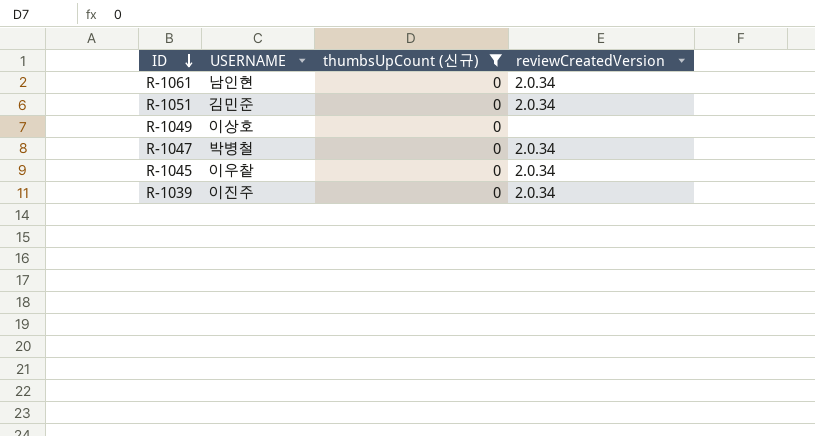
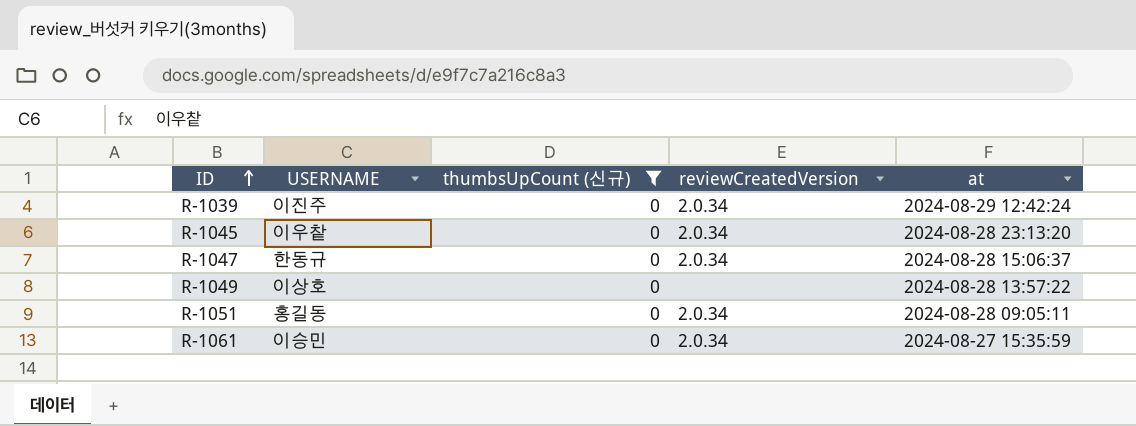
row order: ID descending -> ID ascending
column at | position: none -> 5
R-1047 | USERNAME: 박병철 -> 한동규
R-1051 | USERNAME: 김민준 -> 홍길동
R-1061 | USERNAME: 남인현 -> 이승민

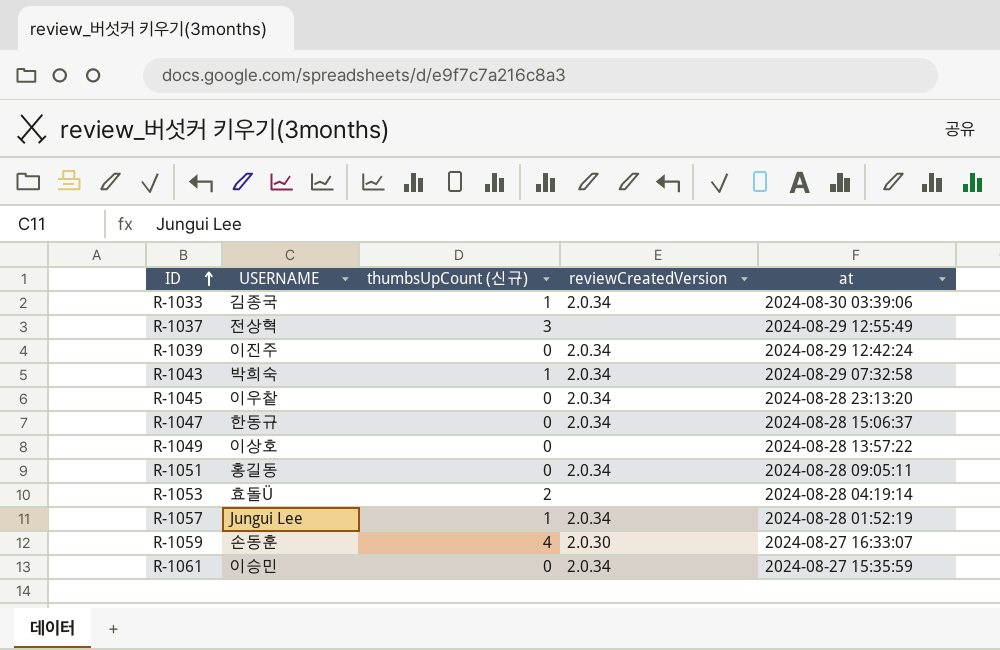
filter: thumbsUpCount (신규) = 0 -> none

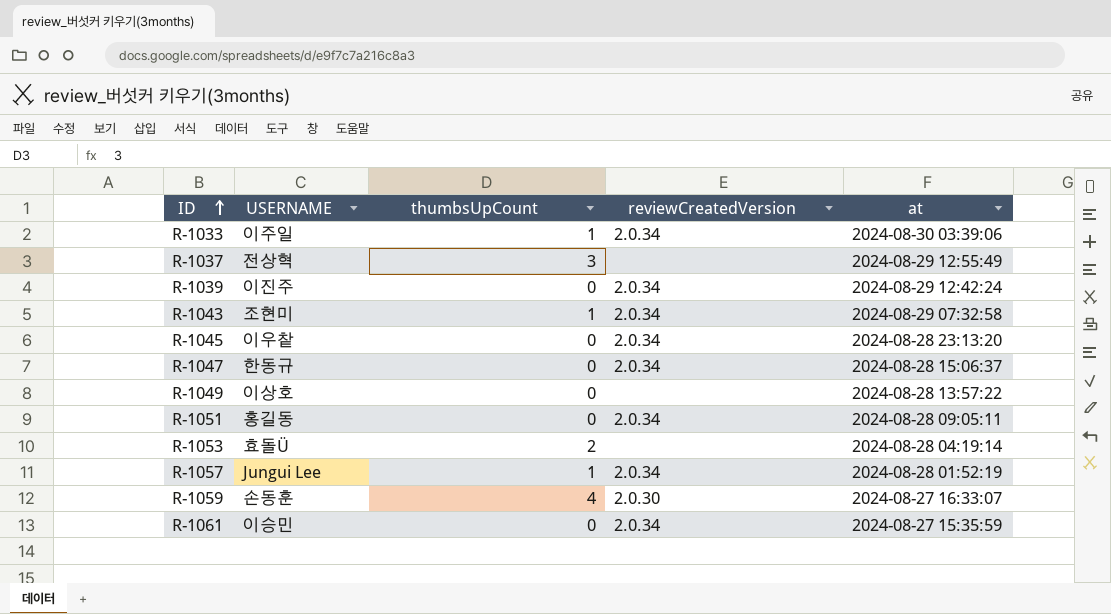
column name: thumbsUpCount (신규) -> thumbsUpCount
R-1033 | USERNAME: 김종국 -> 이주일
R-1043 | USERNAME: 박희숙 -> 조현미

